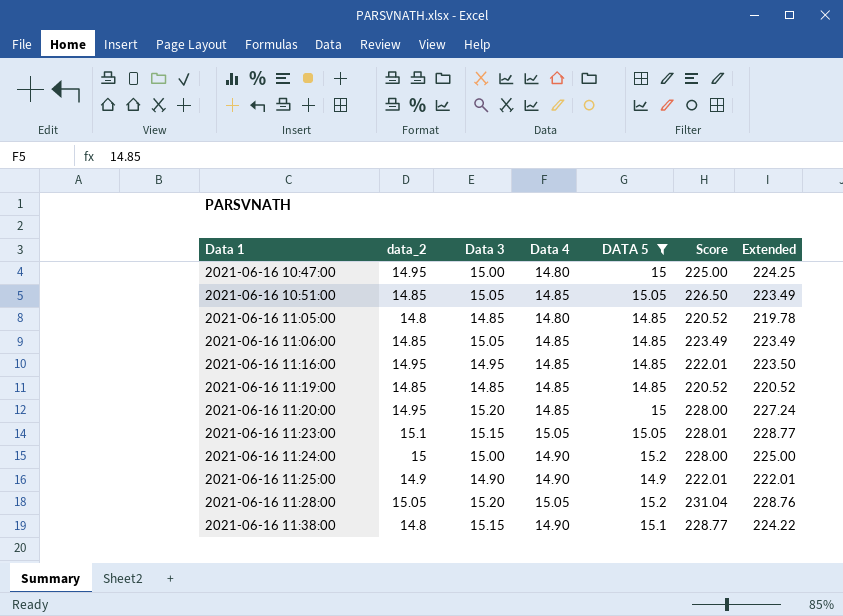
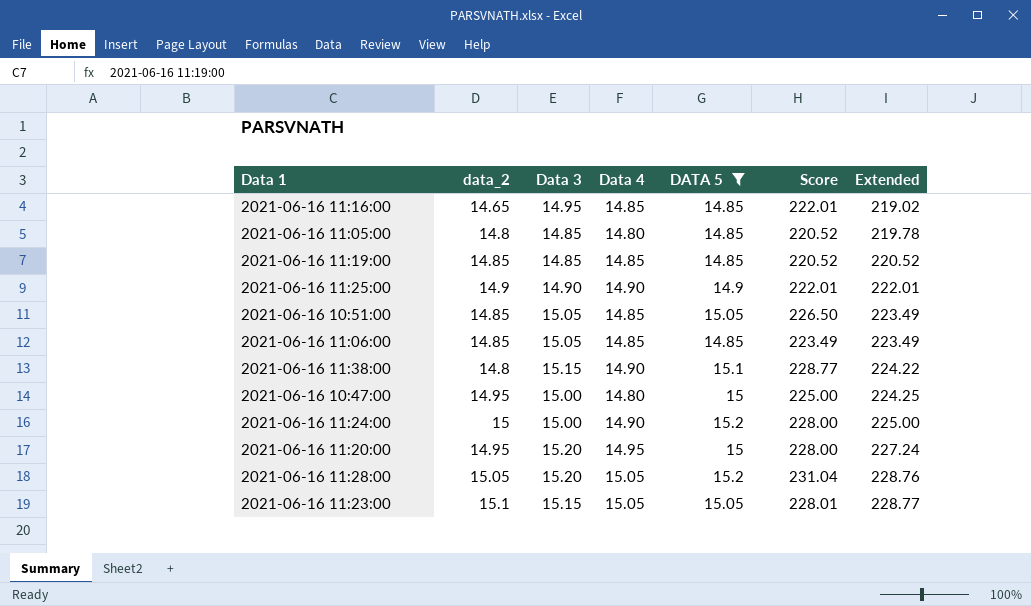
row order: Data 1 ascending -> Extended ascending
2021-06-16 11:16:00 | data_2: 14.95 -> 14.65
2021-06-16 11:16:00 | Extended: 223.50 -> 219.02
2021-06-16 11:20:00 | Data 4: 14.85 -> 14.95

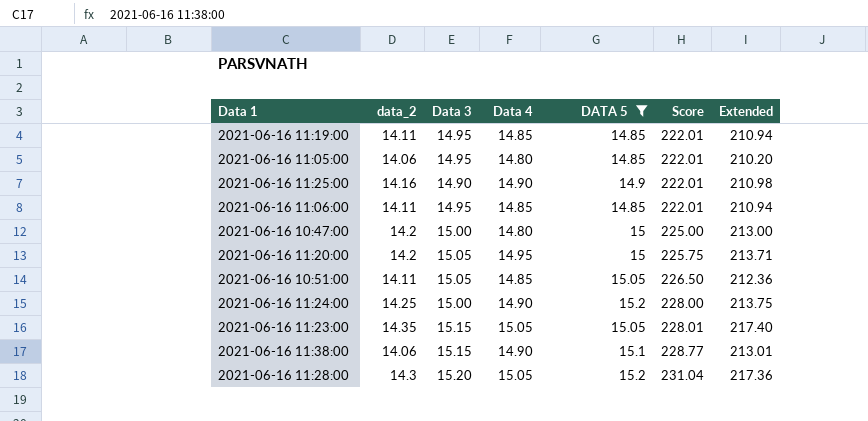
row order: Extended ascending -> Score ascending
row 2021-06-16 11:16:00: 14.65 | 14.95 | 14.85 | 14.85 | 222.01 | 219.02 -> none
2021-06-16 11:19:00 | data_2: 14.85 -> 14.11
2021-06-16 11:19:00 | Data 3: 14.85 -> 14.95
2021-06-16 11:19:00 | Score: 220.52 -> 222.01
2021-06-16 11:19:00 | Extended: 220.52 -> 210.94
2021-06-16 11:05:00 | data_2: 14.8 -> 14.06
2021-06-16 11:05:00 | Data 3: 14.85 -> 14.95
2021-06-16 11:05:00 | Score: 220.52 -> 222.01
2021-06-16 11:05:00 | Extended: 219.78 -> 210.20
2021-06-16 11:25:00 | data_2: 14.9 -> 14.16
2021-06-16 11:25:00 | Extended: 222.01 -> 210.98
2021-06-16 11:06:00 | data_2: 14.85 -> 14.11
2021-06-16 11:06:00 | Data 3: 15.05 -> 14.95
2021-06-16 11:06:00 | Score: 223.49 -> 222.01
2021-06-16 11:06:00 | Extended: 223.49 -> 210.94
2021-06-16 10:47:00 | data_2: 14.95 -> 14.2
2021-06-16 10:47:00 | Extended: 224.25 -> 213.00
2021-06-16 11:20:00 | data_2: 14.95 -> 14.2
2021-06-16 11:20:00 | Data 3: 15.20 -> 15.05
2021-06-16 11:20:00 | Score: 228.00 -> 225.75
2021-06-16 11:20:00 | Extended: 227.24 -> 213.71
2021-06-16 10:51:00 | data_2: 14.85 -> 14.11
2021-06-16 10:51:00 | Extended: 223.49 -> 212.36
2021-06-16 11:24:00 | data_2: 15 -> 14.25
2021-06-16 11:24:00 | Extended: 225.00 -> 213.75
2021-06-16 11:23:00 | data_2: 15.1 -> 14.35
2021-06-16 11:23:00 | Extended: 228.77 -> 217.40
2021-06-16 11:38:00 | data_2: 14.8 -> 14.06
2021-06-16 11:38:00 | Extended: 224.22 -> 213.01
2021-06-16 11:28:00 | data_2: 15.05 -> 14.3
2021-06-16 11:28:00 | Extended: 228.76 -> 217.36

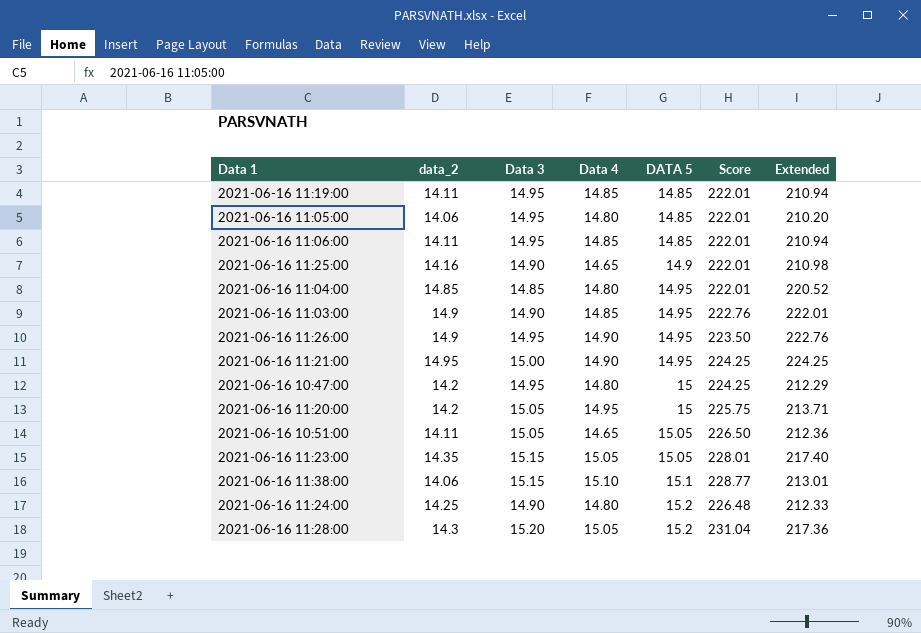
filter: DATA 5 != 14.95 -> none
row order: Score ascending -> DATA 5 ascending
2021-06-16 11:25:00 | Data 4: 14.90 -> 14.65
2021-06-16 10:47:00 | Data 3: 15.00 -> 14.95
2021-06-16 10:47:00 | Score: 225.00 -> 224.25
2021-06-16 10:47:00 | Extended: 213.00 -> 212.29
2021-06-16 10:51:00 | Data 4: 14.85 -> 14.65
2021-06-16 11:38:00 | Data 4: 14.90 -> 15.10
2021-06-16 11:24:00 | Data 3: 15.00 -> 14.90
2021-06-16 11:24:00 | Data 4: 14.90 -> 14.80
2021-06-16 11:24:00 | Score: 228.00 -> 226.48
2021-06-16 11:24:00 | Extended: 213.75 -> 212.33

